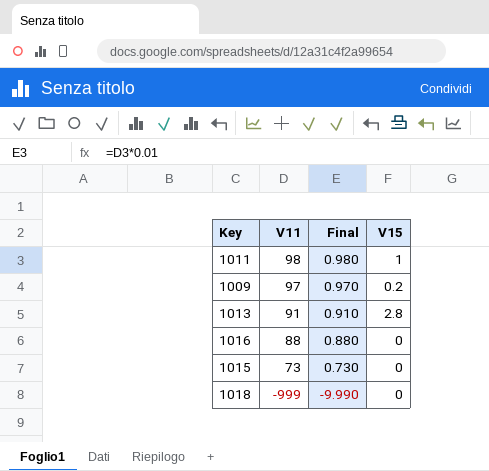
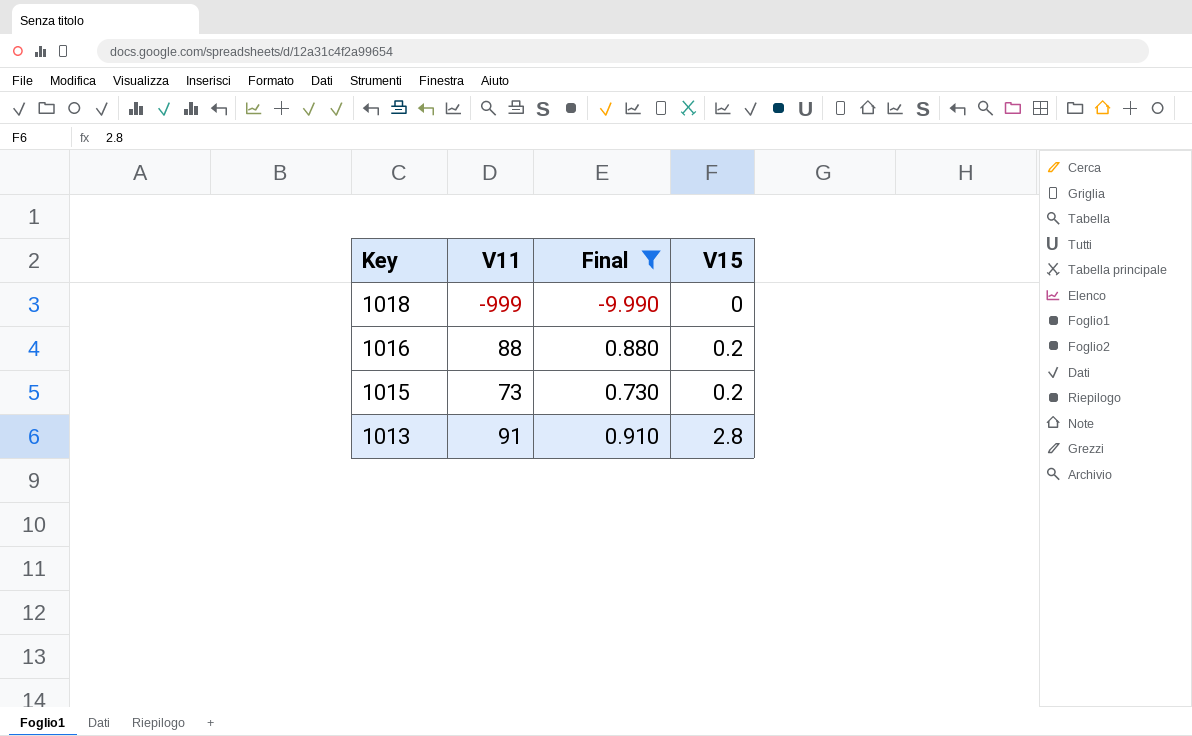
filter: none -> Final <= 0.910
row order: V11 descending -> Key descending
1016 | V15: 0 -> 0.2
1015 | V15: 0 -> 0.2

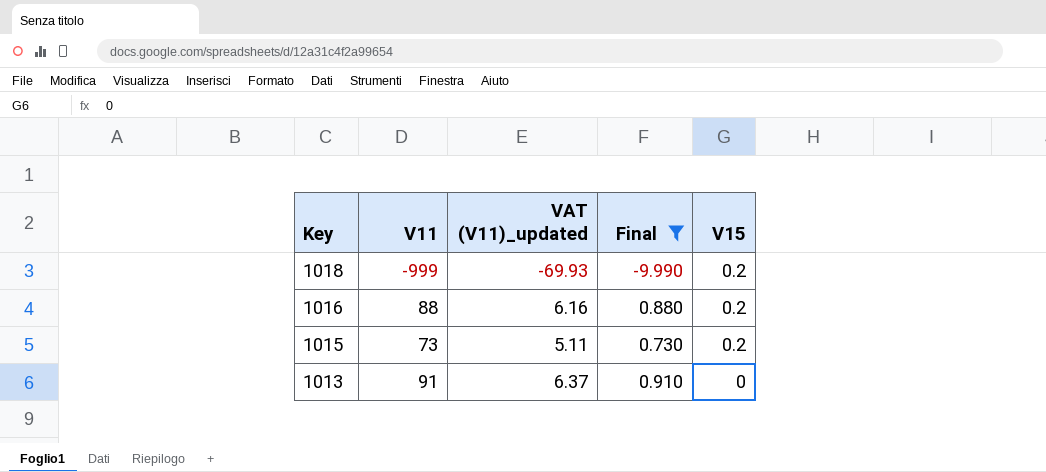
column VAT (V11)_updated | formula: none -> [V11] * 0.07
1018 | V15: 0 -> 0.2
1013 | V15: 2.8 -> 0

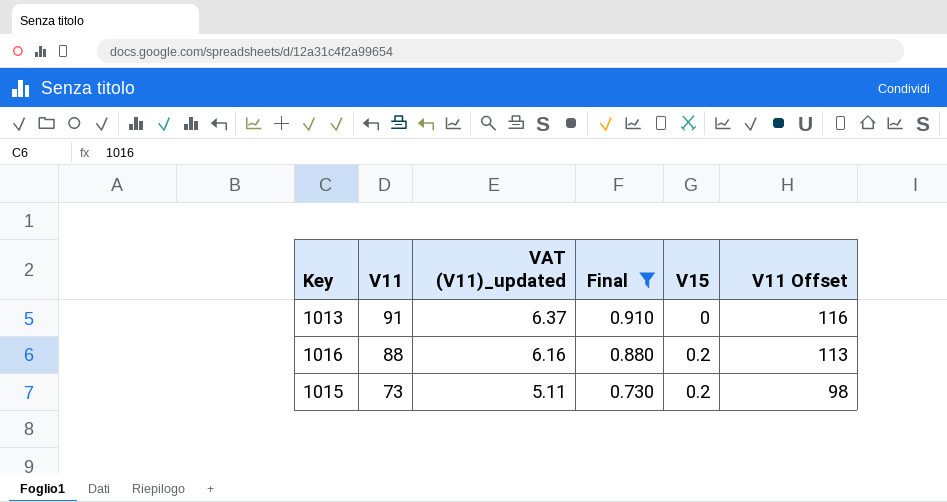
row order: Key descending -> V11 descending
column V11 Offset | formula: none -> [V11] + 25
row 1018: -999 | -69.93 | -9.990 | 0.2 -> none

